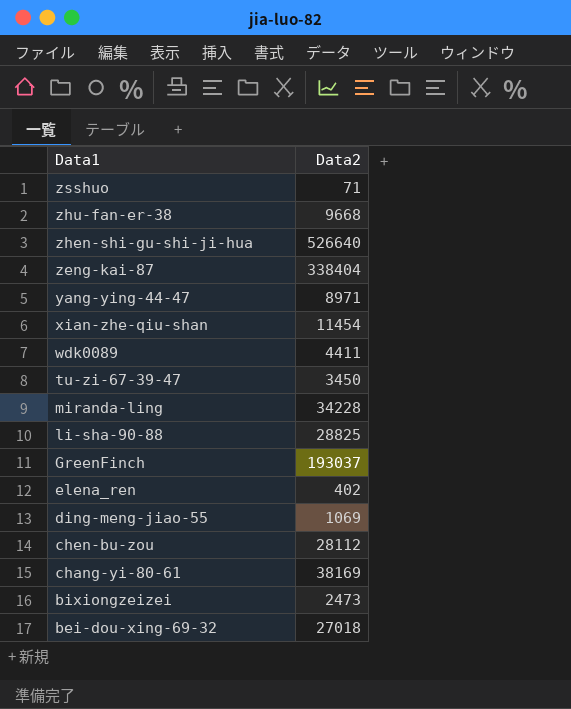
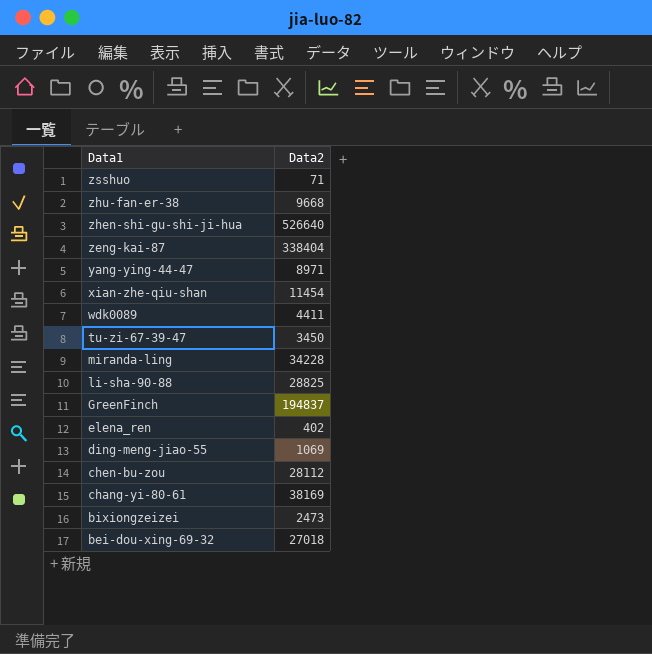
GreenFinch | Data2: 193037 -> 194837

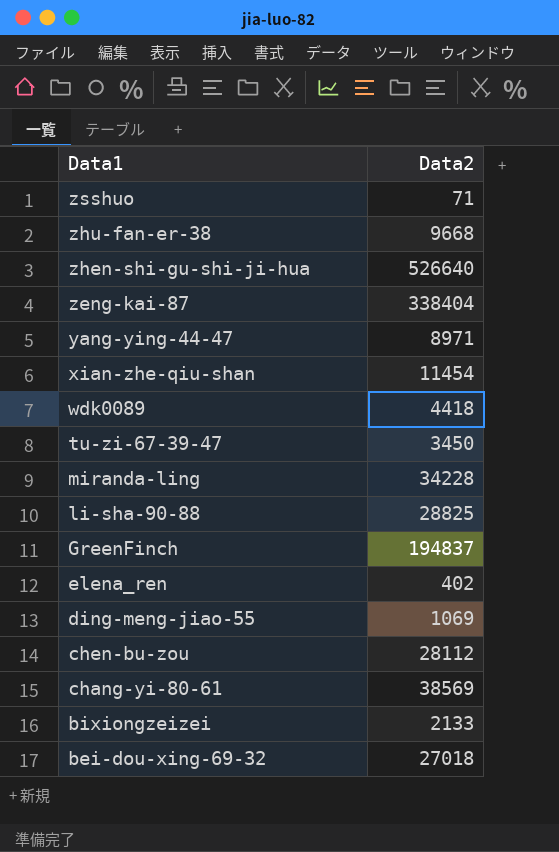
wdk0089 | Data2: 4411 -> 4418
chang-yi-80-61 | Data2: 38169 -> 38569
bixiongzeizei | Data2: 2473 -> 2133

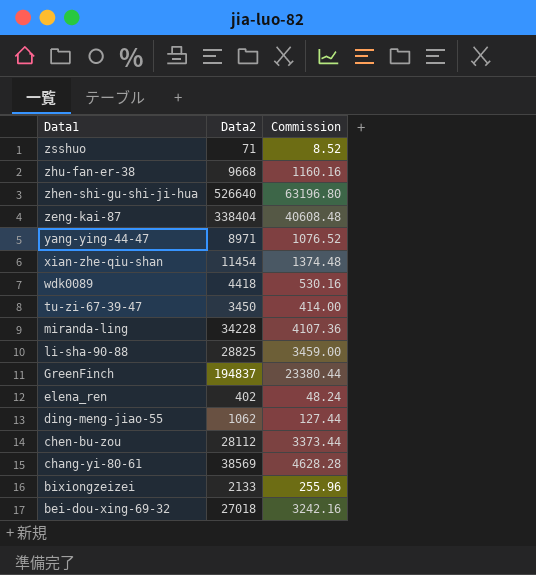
column Commission | formula: none -> [Data2] * 0.12
ding-meng-jiao-55 | Data2: 1069 -> 1062

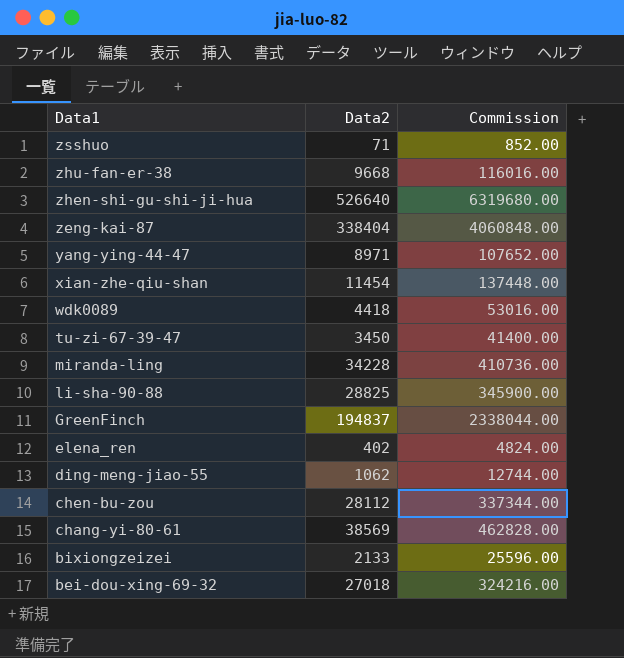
column Commission | formula: [Data2] * 0.12 -> [Data2] * 12

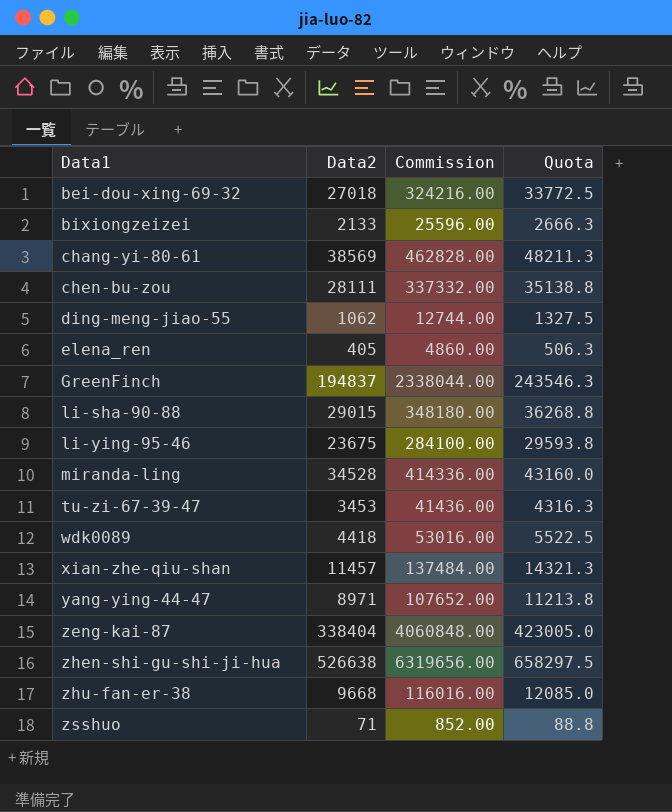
row order: Data1 descending -> Data1 ascending
column Quota | formula: none -> [Data2] * 1.25
chen-bu-zou | Data2: 28112 -> 28111
chen-bu-zou | Commission: 337344.00 -> 337332.00
elena_ren | Data2: 402 -> 405
elena_ren | Commission: 4824.00 -> 4860.00
li-sha-90-88 | Data2: 28825 -> 29015
li-sha-90-88 | Commission: 345900.00 -> 348180.00
row li-ying-95-46: none -> 23675 | 284100.00 | 29593.8
miranda-ling | Data2: 34228 -> 34528
miranda-ling | Commission: 410736.00 -> 414336.00
tu-zi-67-39-47 | Data2: 3450 -> 3453
tu-zi-67-39-47 | Commission: 41400.00 -> 41436.00
xian-zhe-qiu-shan | Data2: 11454 -> 11457
xian-zhe-qiu-shan | Commission: 137448.00 -> 137484.00
zhen-shi-gu-shi-ji-hua | Data2: 526640 -> 526638
zhen-shi-gu-shi-ji-hua | Commission: 6319680.00 -> 6319656.00

